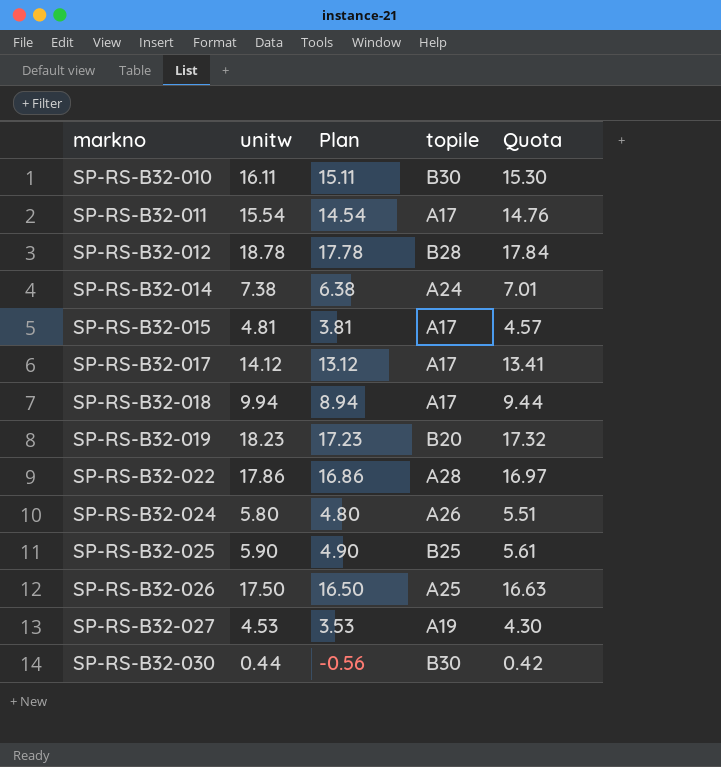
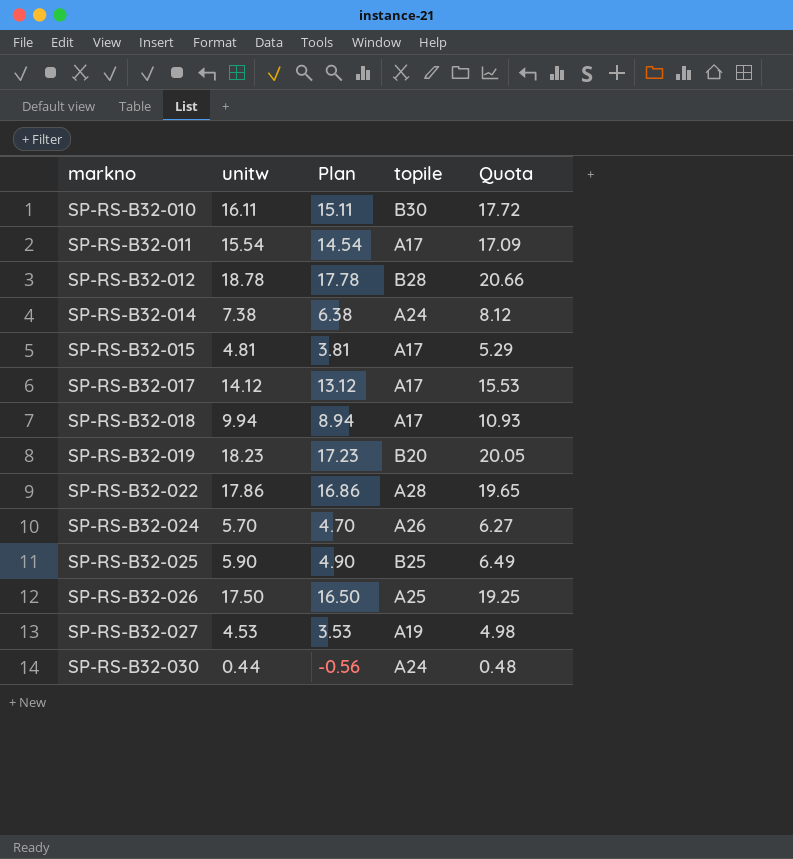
column Quota | formula: [unitw] * 0.95 -> [unitw] * 1.1
SP-RS-B32-024 | unitw: 5.80 -> 5.70
SP-RS-B32-024 | Plan: 4.80 -> 4.70
SP-RS-B32-030 | topile: B30 -> A24

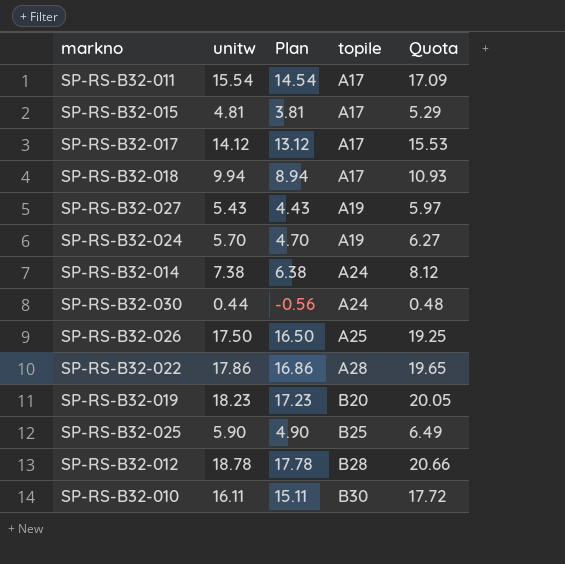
row order: markno ascending -> topile ascending
SP-RS-B32-027 | unitw: 4.53 -> 5.43
SP-RS-B32-027 | Plan: 3.53 -> 4.43
SP-RS-B32-027 | Quota: 4.98 -> 5.97
SP-RS-B32-024 | topile: A26 -> A19

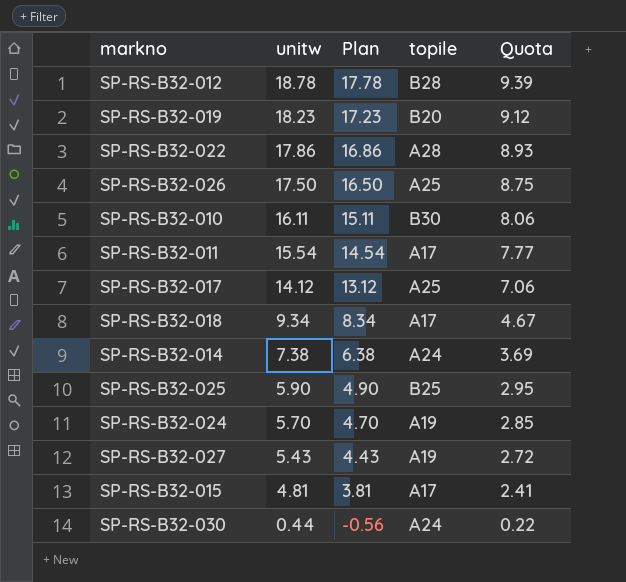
row order: topile ascending -> unitw descending
column Quota | formula: [unitw] * 1.1 -> [unitw] * 0.5
SP-RS-B32-017 | topile: A17 -> A25
SP-RS-B32-018 | unitw: 9.94 -> 9.34
SP-RS-B32-018 | Plan: 8.94 -> 8.34

